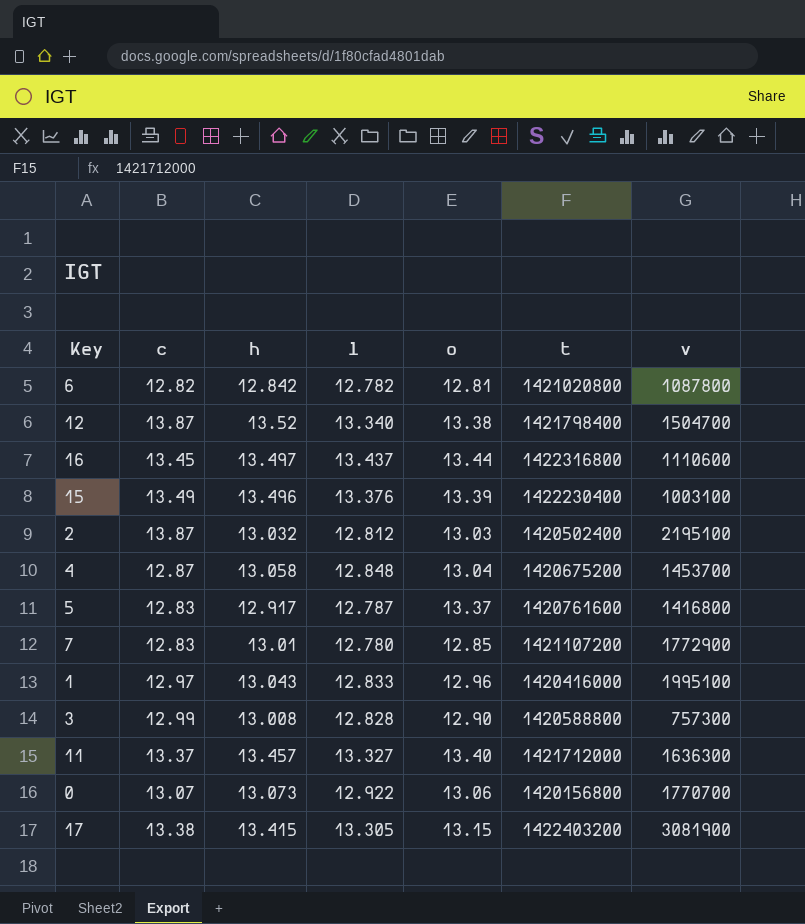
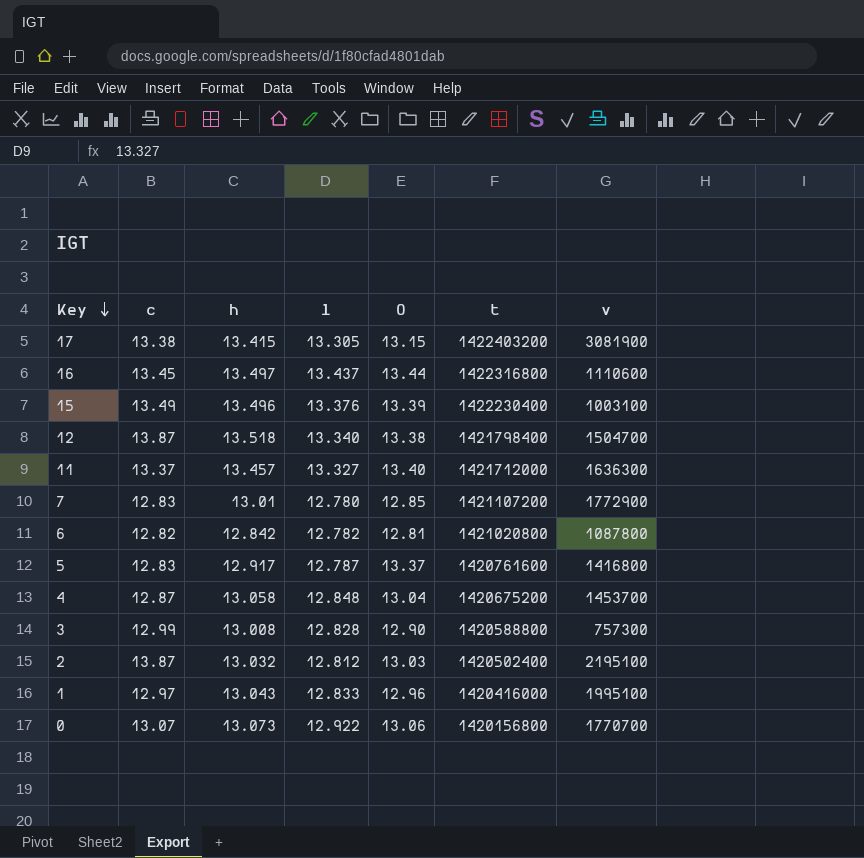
row order: none -> Key descending
column name: o -> O
12 | h: 13.52 -> 13.518

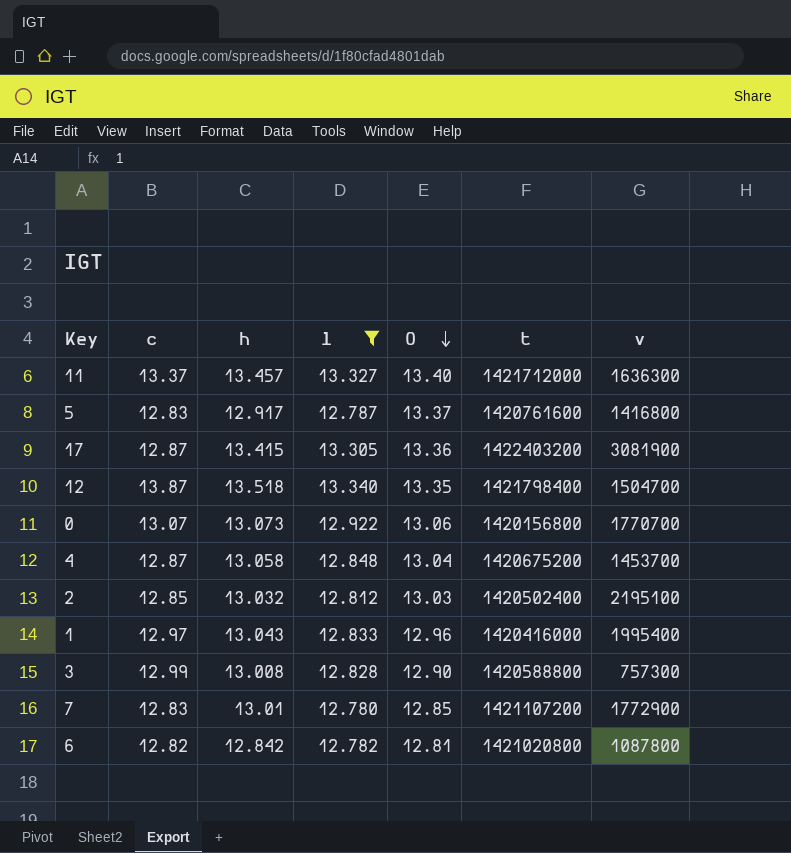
filter: none -> l <= 13.340
row order: Key descending -> O descending
17 | c: 13.38 -> 12.87
17 | O: 13.15 -> 13.36
12 | O: 13.38 -> 13.35
2 | c: 13.87 -> 12.85
1 | v: 1995100 -> 1995400

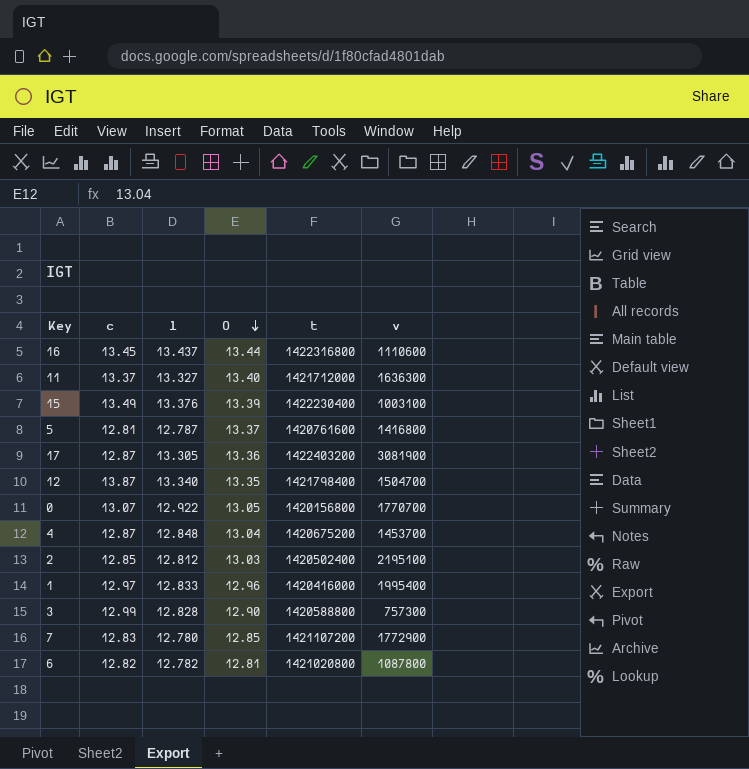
filter: l <= 13.340 -> none
column h | position: 3 -> none
5 | c: 12.83 -> 12.81
0 | O: 13.06 -> 13.05

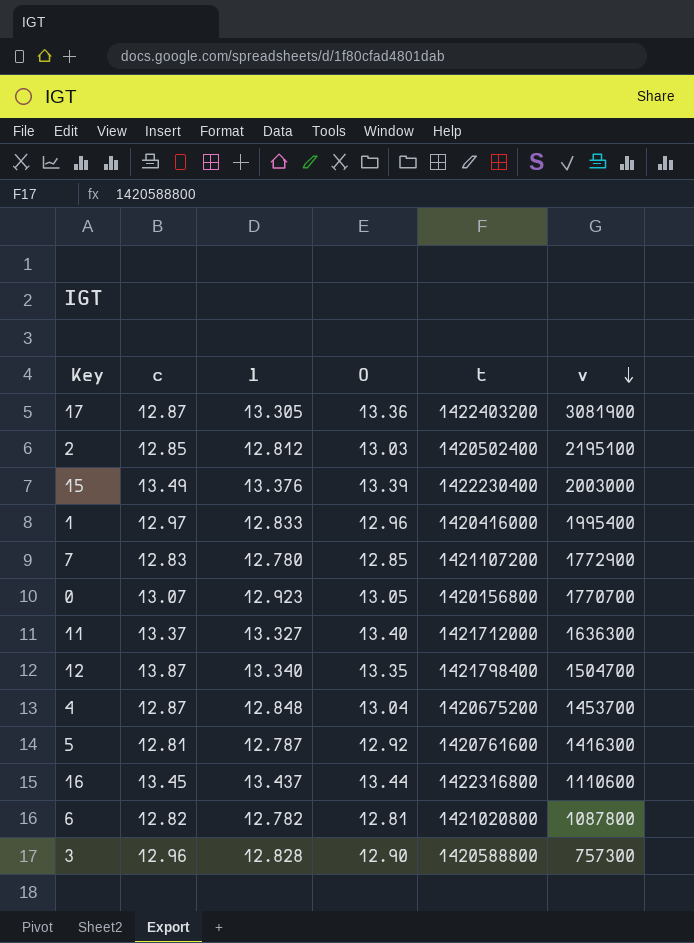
row order: O descending -> v descending
15 | v: 1003100 -> 2003000
0 | l: 12.922 -> 12.923
5 | O: 13.37 -> 12.92
5 | v: 1416800 -> 1416300
3 | c: 12.99 -> 12.96

